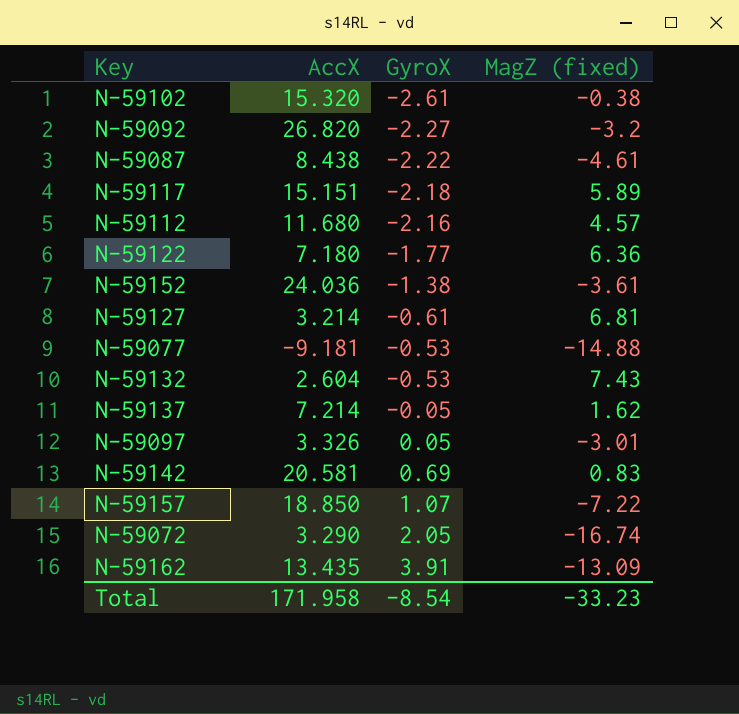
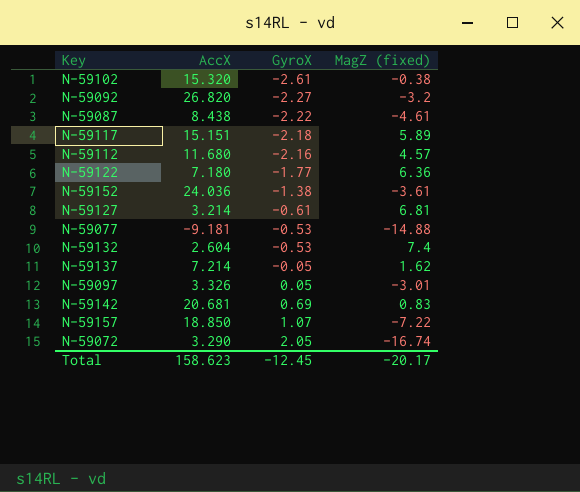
row N-59162: 13.435 | 3.91 | -13.09 -> none
N-59132 | MagZ (fixed): 7.43 -> 7.4
N-59142 | AccX: 20.581 -> 20.681
Total | AccX: 171.958 -> 158.623
Total | GyroX: -8.54 -> -12.45
Total | MagZ (fixed): -33.23 -> -20.17

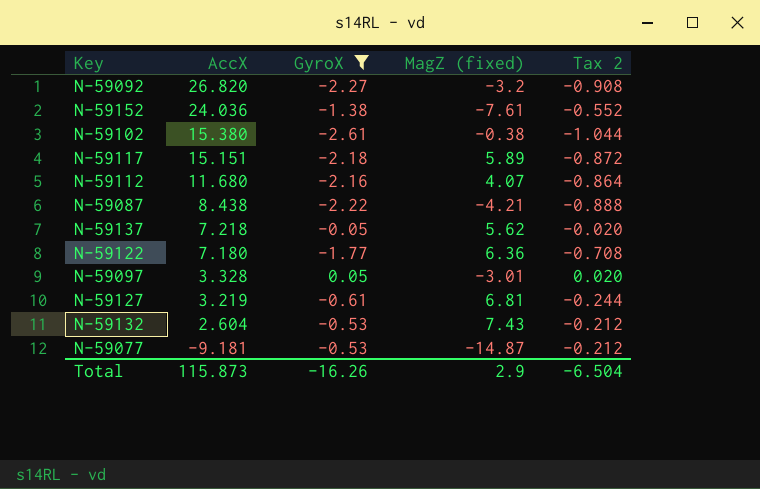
filter: none -> GyroX <= 0.05
row order: GyroX ascending -> AccX descending
column Tax 2 | formula: none -> [GyroX] * 0.4
N-59152 | MagZ (fixed): -3.61 -> -7.61
N-59102 | AccX: 15.320 -> 15.380
N-59112 | MagZ (fixed): 4.57 -> 4.07
N-59087 | MagZ (fixed): -4.61 -> -4.21
N-59137 | AccX: 7.214 -> 7.218
N-59137 | MagZ (fixed): 1.62 -> 5.62
N-59097 | AccX: 3.326 -> 3.328
N-59127 | AccX: 3.214 -> 3.219
N-59132 | MagZ (fixed): 7.4 -> 7.43
N-59077 | MagZ (fixed): -14.88 -> -14.87
Total | AccX: 158.623 -> 115.873
Total | GyroX: -12.45 -> -16.26
Total | MagZ (fixed): -20.17 -> 2.9

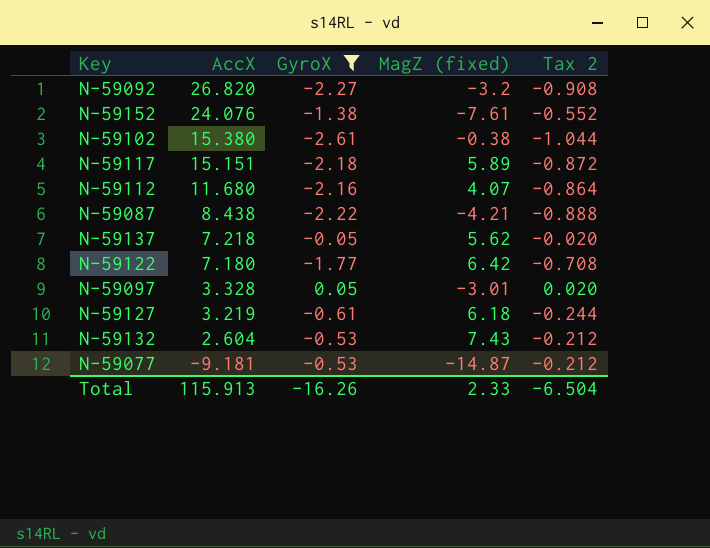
N-59152 | AccX: 24.036 -> 24.076
N-59122 | MagZ (fixed): 6.36 -> 6.42
N-59127 | MagZ (fixed): 6.81 -> 6.18
Total | AccX: 115.873 -> 115.913
Total | MagZ (fixed): 2.9 -> 2.33

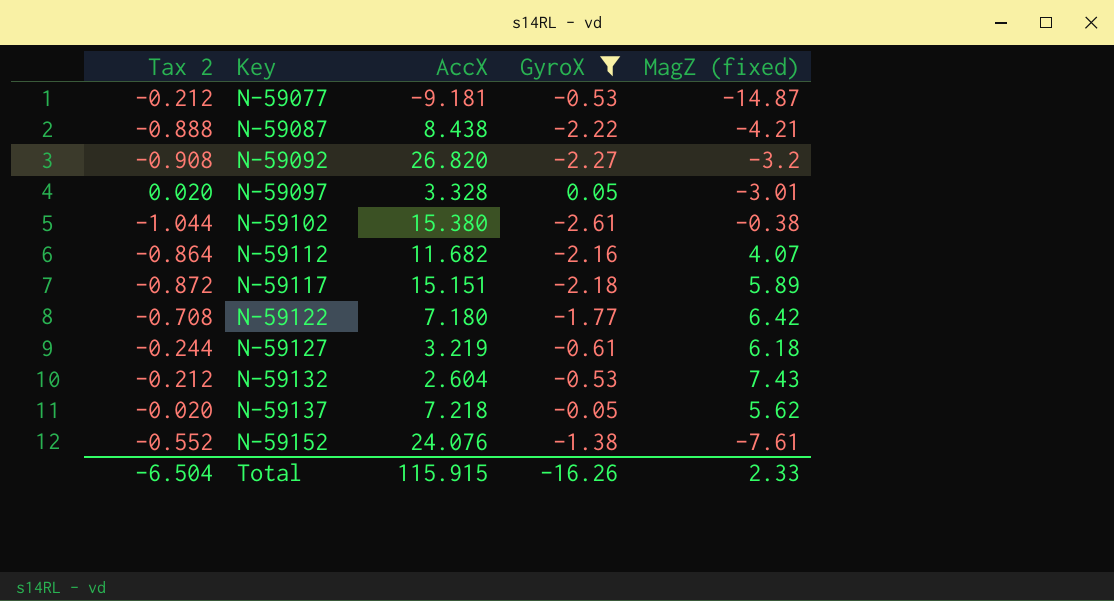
row order: AccX descending -> Key ascending
column Tax 2 | position: 5 -> 1
N-59112 | AccX: 11.680 -> 11.682
Total | AccX: 115.913 -> 115.915

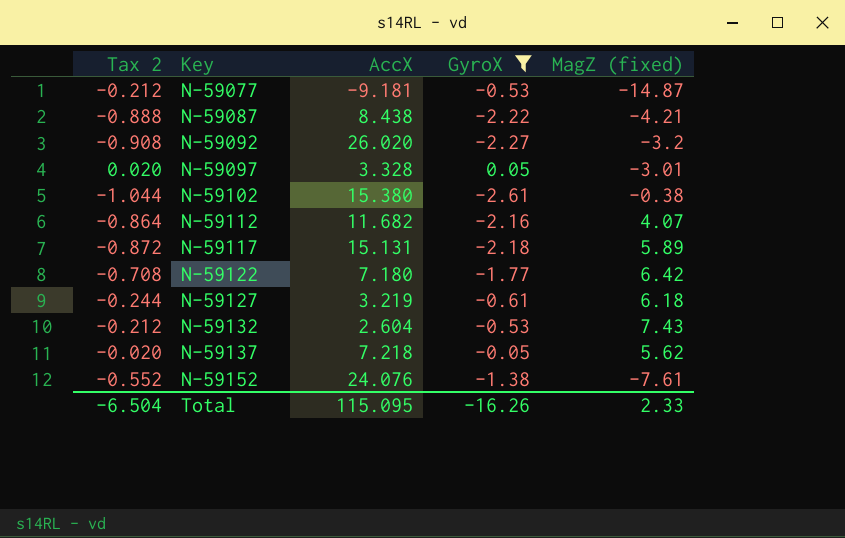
N-59092 | AccX: 26.820 -> 26.020
N-59117 | AccX: 15.151 -> 15.131
Total | AccX: 115.915 -> 115.095

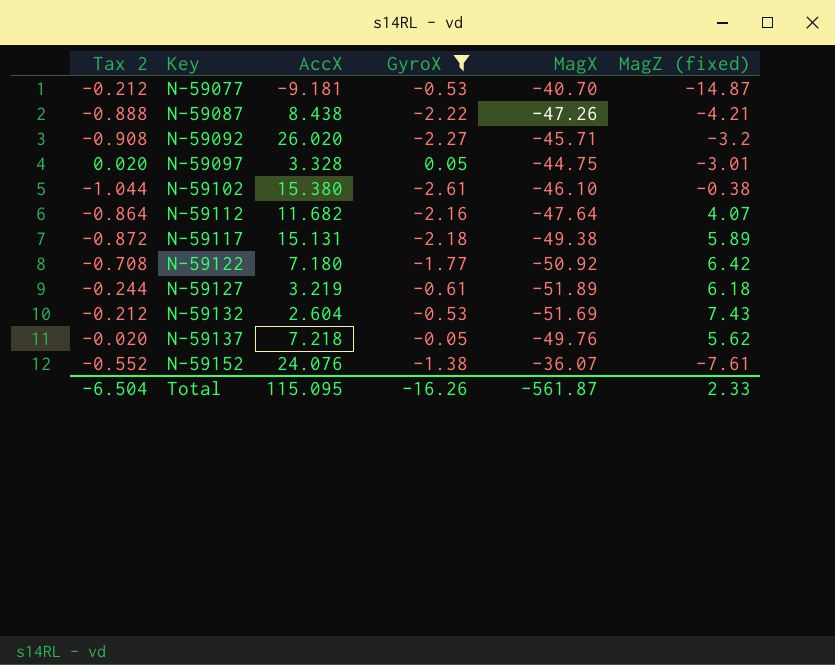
column MagX | position: none -> 5

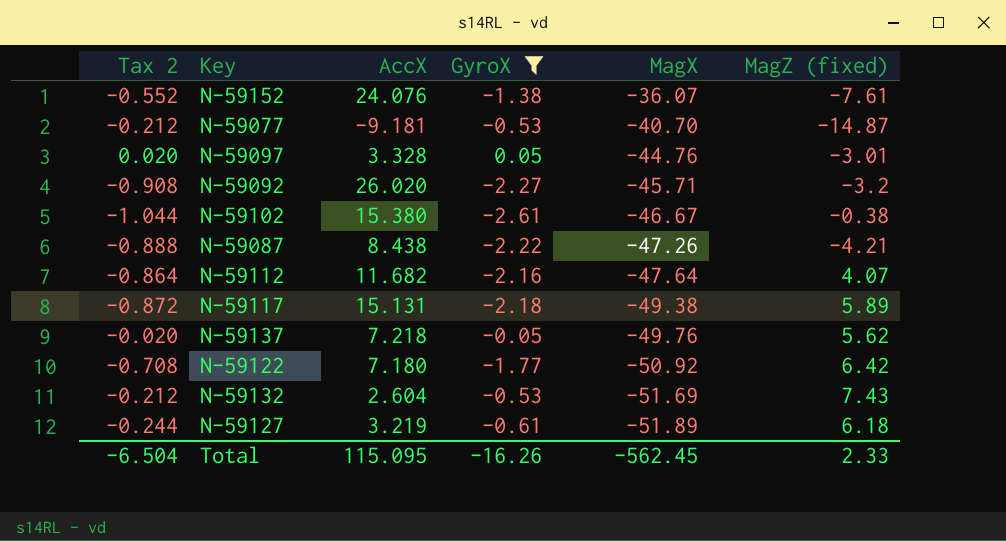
row order: Key ascending -> MagX descending
N-59097 | MagX: -44.75 -> -44.76
N-59102 | MagX: -46.10 -> -46.67
Total | MagX: -561.87 -> -562.45

